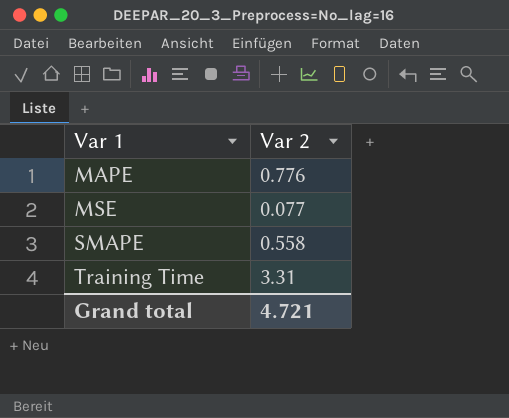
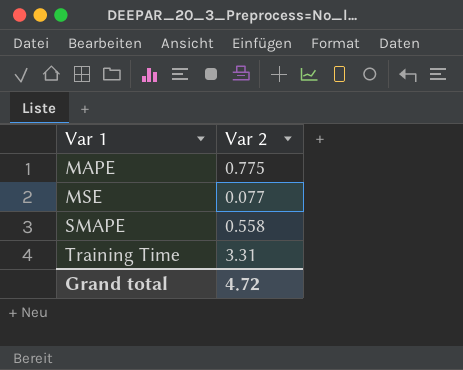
MAPE | Var 2: 0.776 -> 0.775
Grand total | Var 2: 4.721 -> 4.72

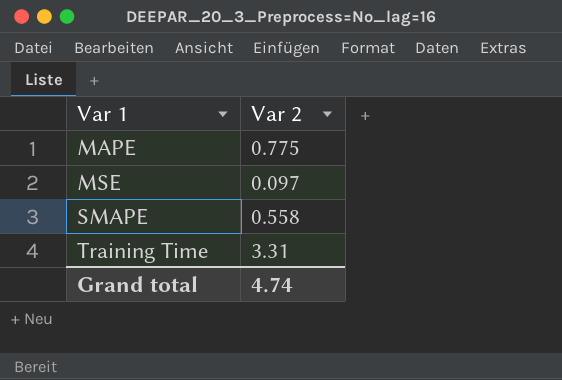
MSE | Var 2: 0.077 -> 0.097
Grand total | Var 2: 4.72 -> 4.74

